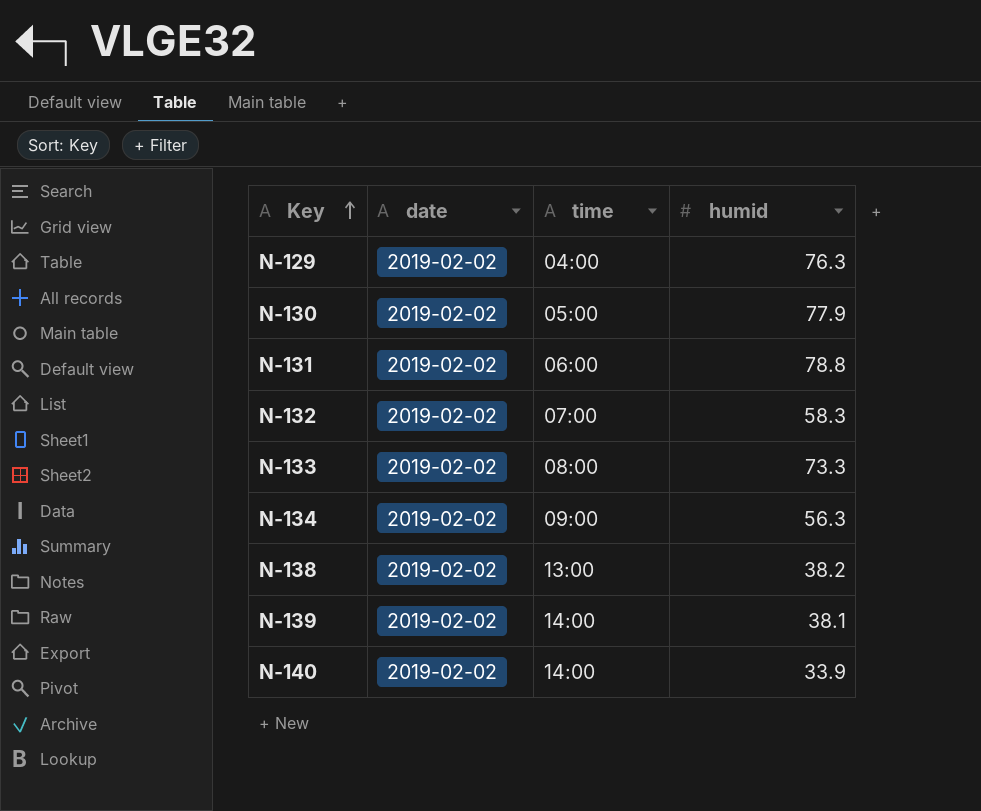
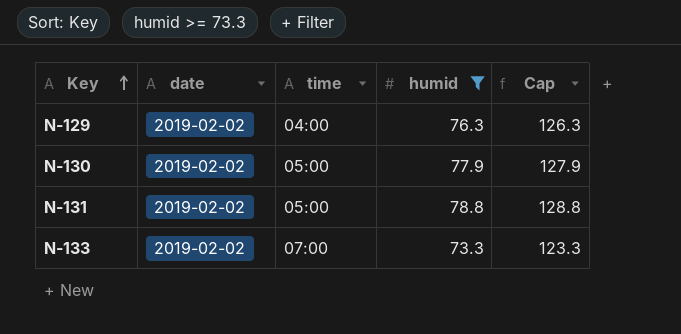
filter: none -> humid >= 73.3
column Cap | formula: none -> [humid] + 50
N-131 | time: 06:00 -> 05:00
N-133 | time: 08:00 -> 07:00

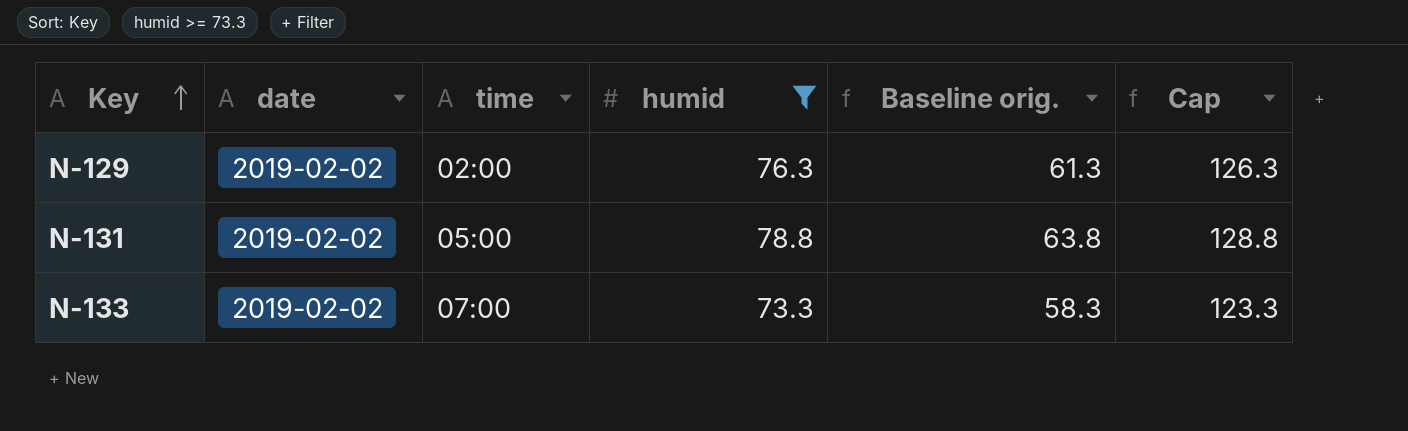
column Baseline orig. | formula: none -> [humid] - 15
row N-130: 2019-02-02 | 05:00 | 77.9 | 127.9 -> none
N-129 | time: 04:00 -> 02:00

